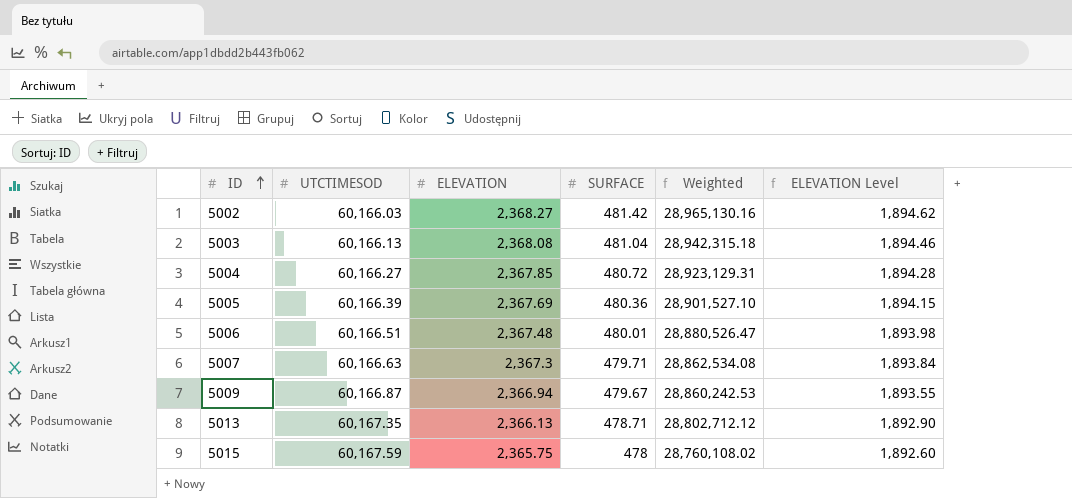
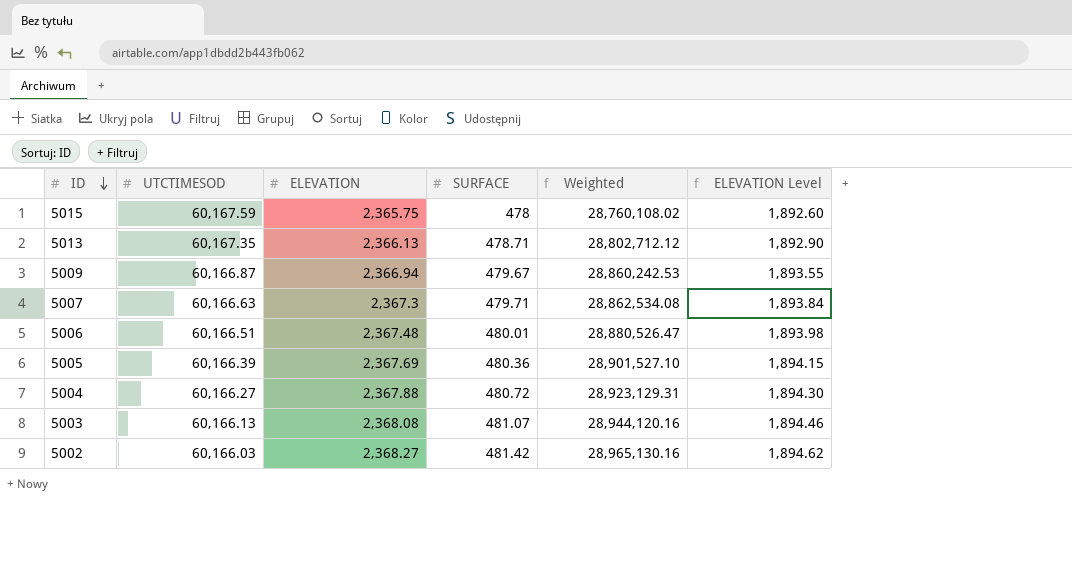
row order: ID ascending -> ID descending
5004 | ELEVATION: 2,367.85 -> 2,367.88
5004 | ELEVATION Level: 1,894.28 -> 1,894.30
5003 | SURFACE: 481.04 -> 481.07
5003 | Weighted: 28,942,315.18 -> 28,944,120.16

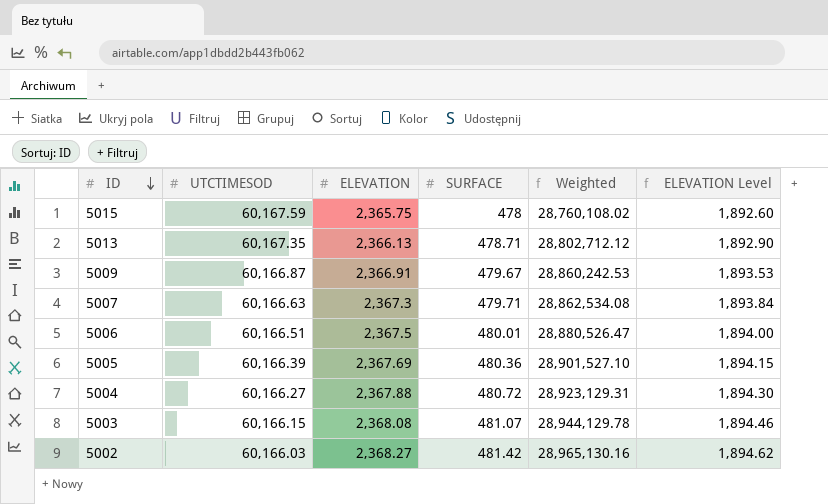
5009 | ELEVATION: 2,366.94 -> 2,366.91
5009 | ELEVATION Level: 1,893.55 -> 1,893.53
5006 | ELEVATION: 2,367.48 -> 2,367.5
5006 | ELEVATION Level: 1,893.98 -> 1,894.00
5003 | UTCTIMESOD: 60,166.13 -> 60,166.15
5003 | Weighted: 28,944,120.16 -> 28,944,129.78

